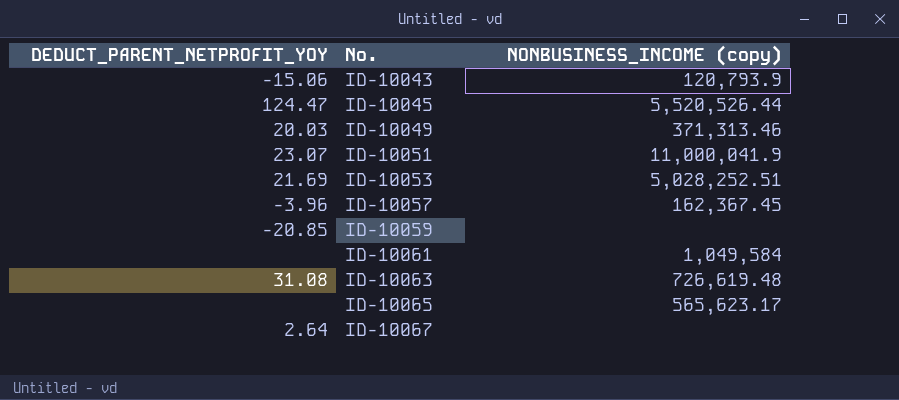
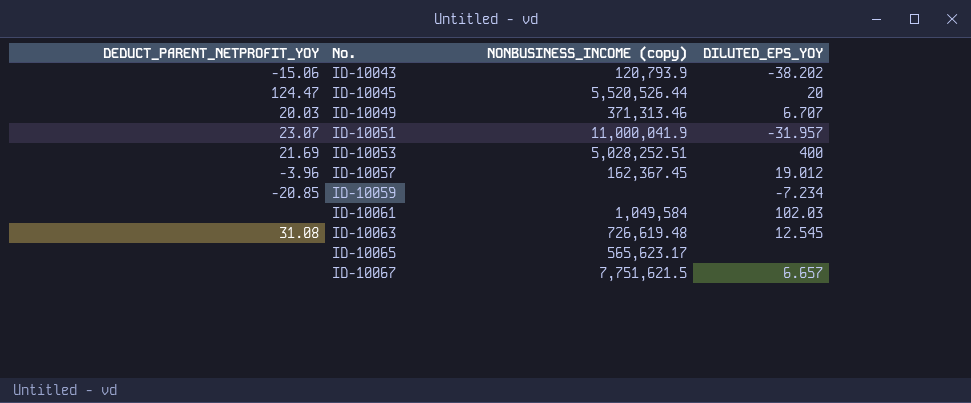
column DILUTED_EPS_YOY | position: none -> 4
ID-10067 | DEDUCT_PARENT_NETPROFIT_YOY: 2.64 -> none
ID-10067 | NONBUSINESS_INCOME (copy): none -> 7,751,621.5

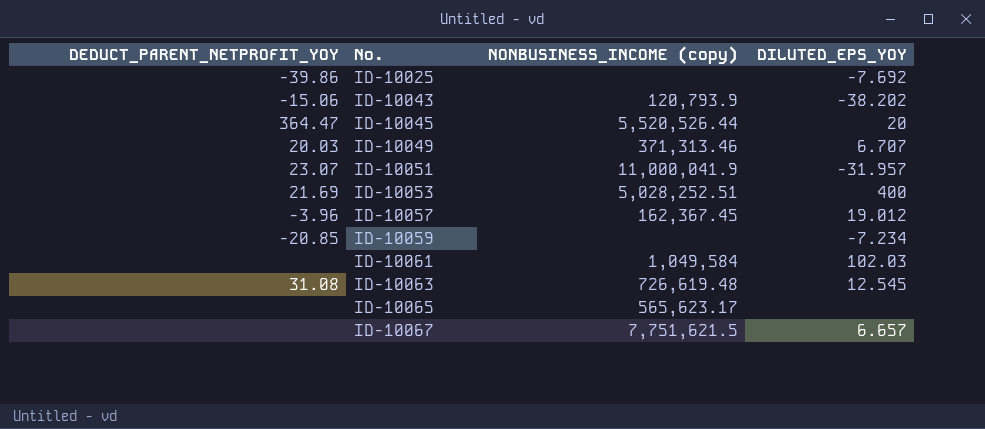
row ID-10025: none -> -39.86 | none | -7.692
ID-10045 | DEDUCT_PARENT_NETPROFIT_YOY: 124.47 -> 364.47

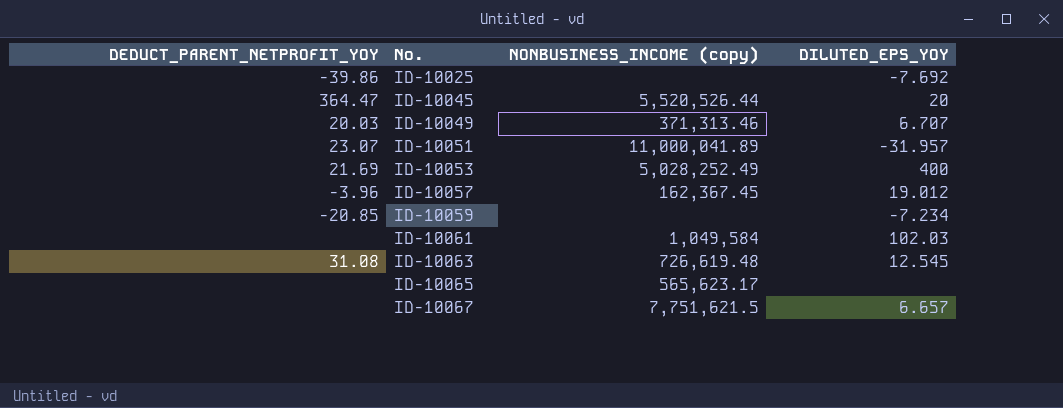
row ID-10043: -15.06 | 120,793.9 | -38.202 -> none
ID-10051 | NONBUSINESS_INCOME (copy): 11,000,041.9 -> 11,000,041.89
ID-10053 | NONBUSINESS_INCOME (copy): 5,028,252.51 -> 5,028,252.49

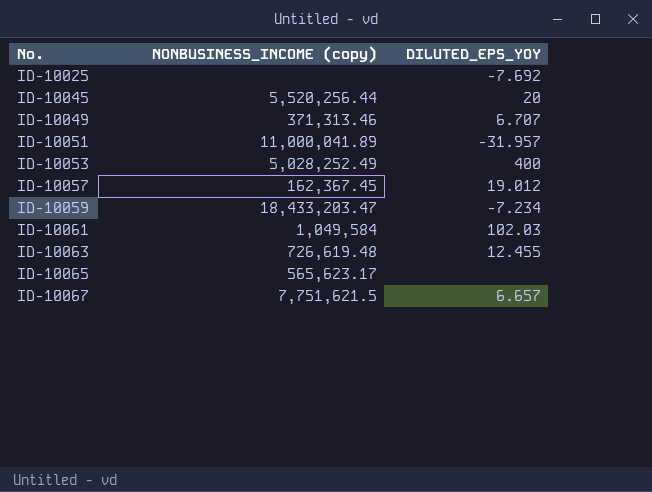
column DEDUCT_PARENT_NETPROFIT_YOY | position: 1 -> none
ID-10045 | NONBUSINESS_INCOME (copy): 5,520,526.44 -> 5,520,256.44
ID-10059 | NONBUSINESS_INCOME (copy): none -> 18,433,203.47
ID-10063 | DILUTED_EPS_YOY: 12.545 -> 12.455

